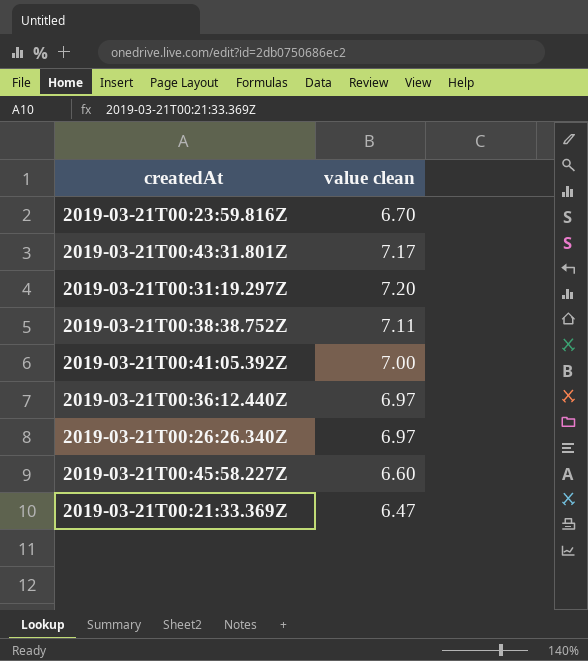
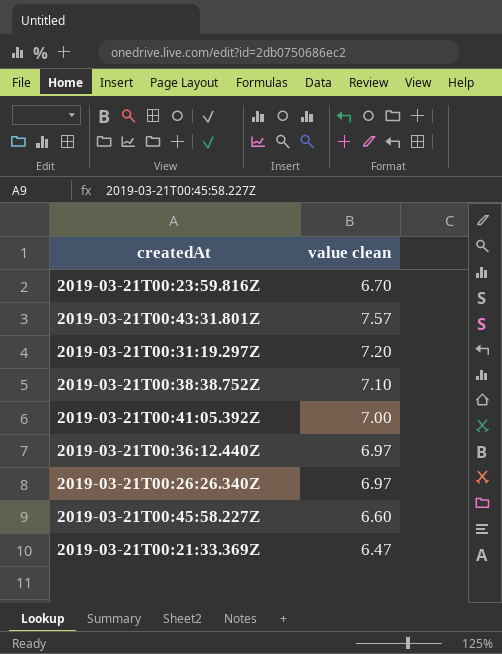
2019-03-21T00:43:31.801Z | value clean: 7.17 -> 7.57
2019-03-21T00:38:38.752Z | value clean: 7.11 -> 7.10

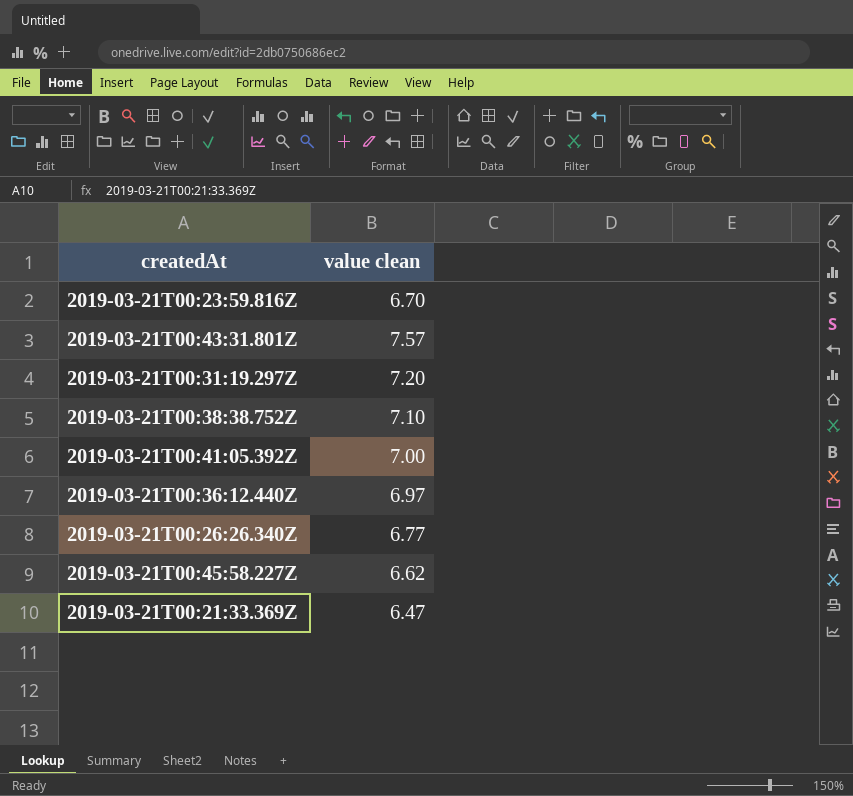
2019-03-21T00:26:26.340Z | value clean: 6.97 -> 6.77
2019-03-21T00:45:58.227Z | value clean: 6.60 -> 6.62

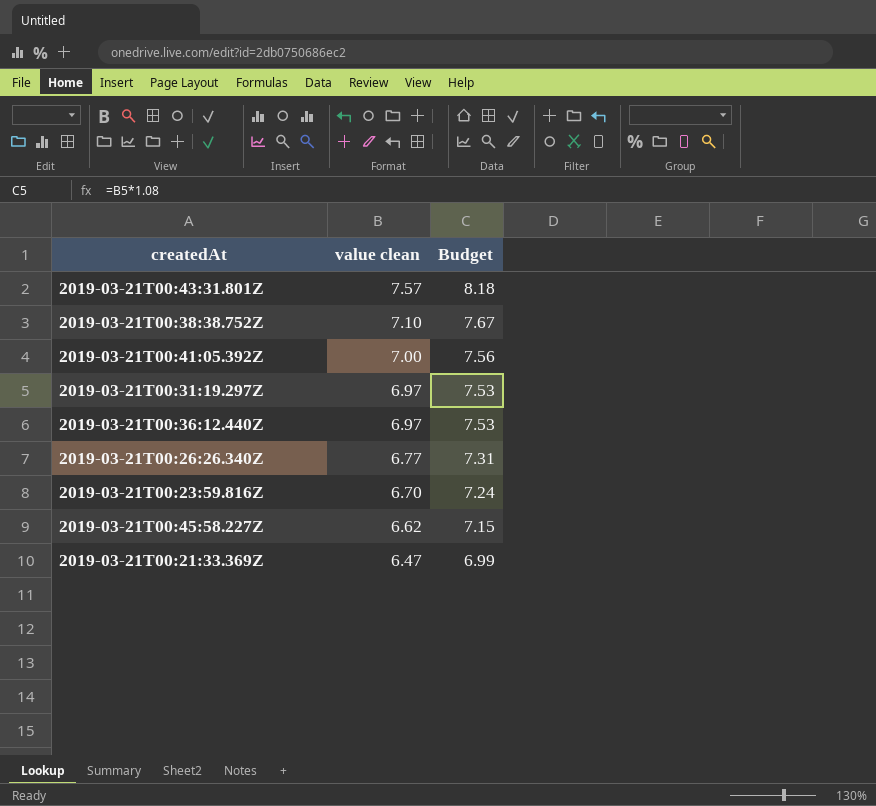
row order: none -> value clean descending
column Budget | formula: none -> [value clean] * 1.08
2019-03-21T00:31:19.297Z | value clean: 7.20 -> 6.97

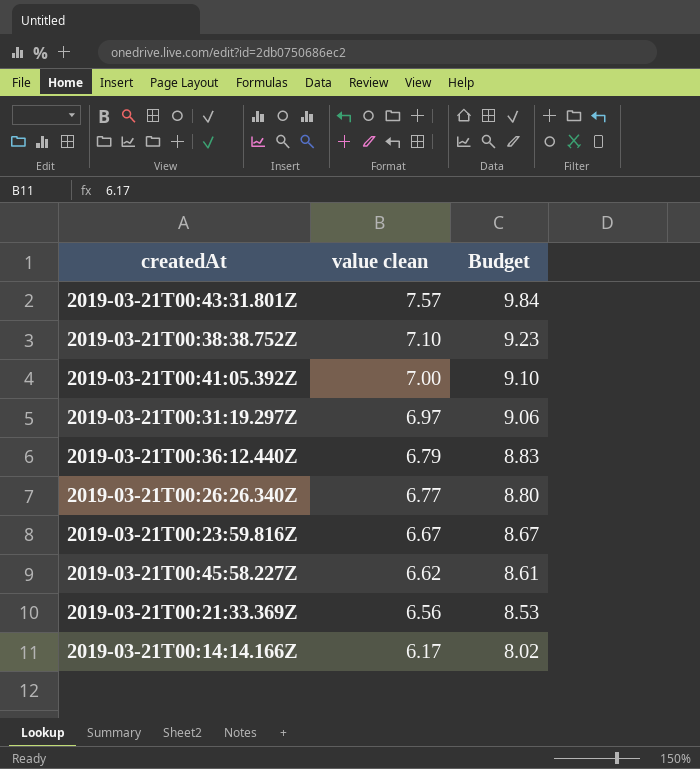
column Budget | formula: [value clean] * 1.08 -> [value clean] * 1.3
2019-03-21T00:36:12.440Z | value clean: 6.97 -> 6.79
2019-03-21T00:23:59.816Z | value clean: 6.70 -> 6.67
2019-03-21T00:21:33.369Z | value clean: 6.47 -> 6.56
row 2019-03-21T00:14:14.166Z: none -> 6.17 | 8.02

